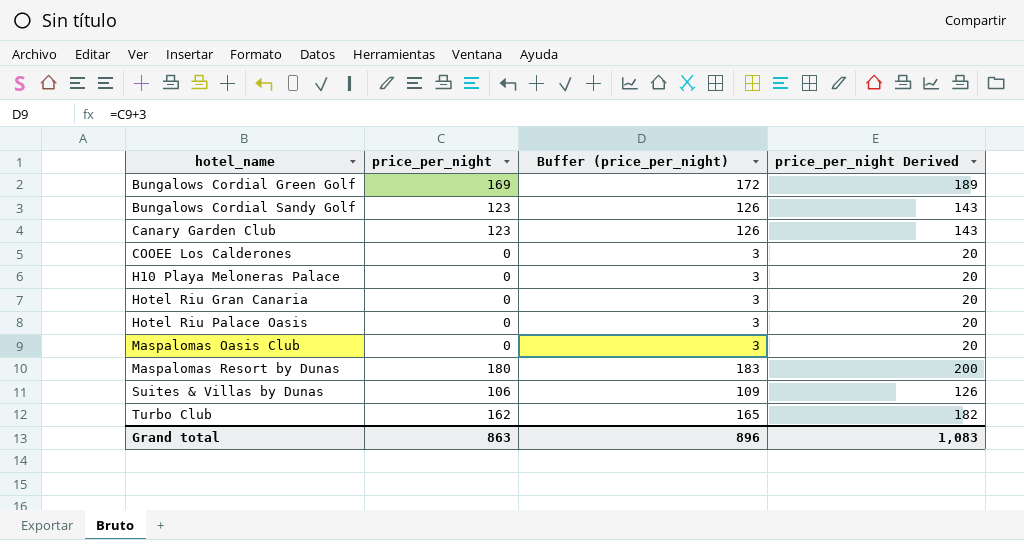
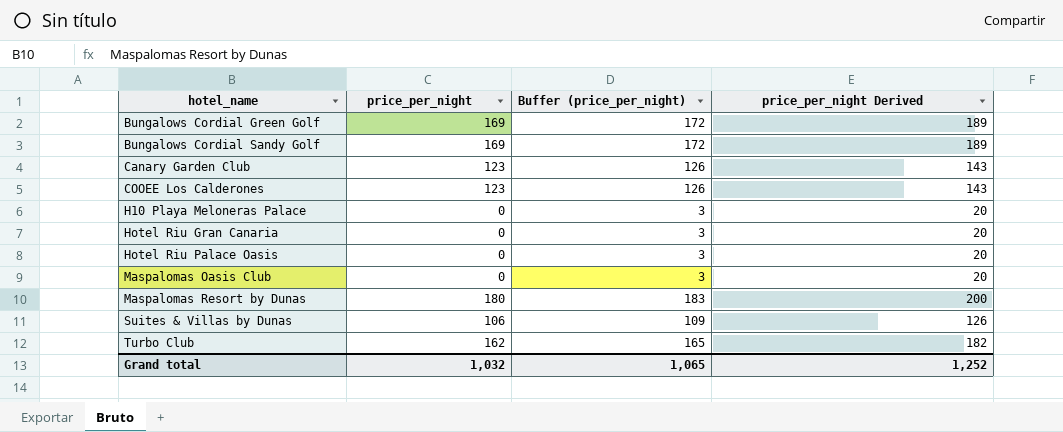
Bungalows Cordial Sandy Golf | price_per_night: 123 -> 169
Bungalows Cordial Sandy Golf | Buffer (price_per_night): 126 -> 172
Bungalows Cordial Sandy Golf | price_per_night Derived: 143 -> 189
COOEE Los Calderones | price_per_night: 0 -> 123
COOEE Los Calderones | Buffer (price_per_night): 3 -> 126
COOEE Los Calderones | price_per_night Derived: 20 -> 143
Grand total | price_per_night: 863 -> 1,032
Grand total | Buffer (price_per_night): 896 -> 1,065
Grand total | price_per_night Derived: 1,083 -> 1,252

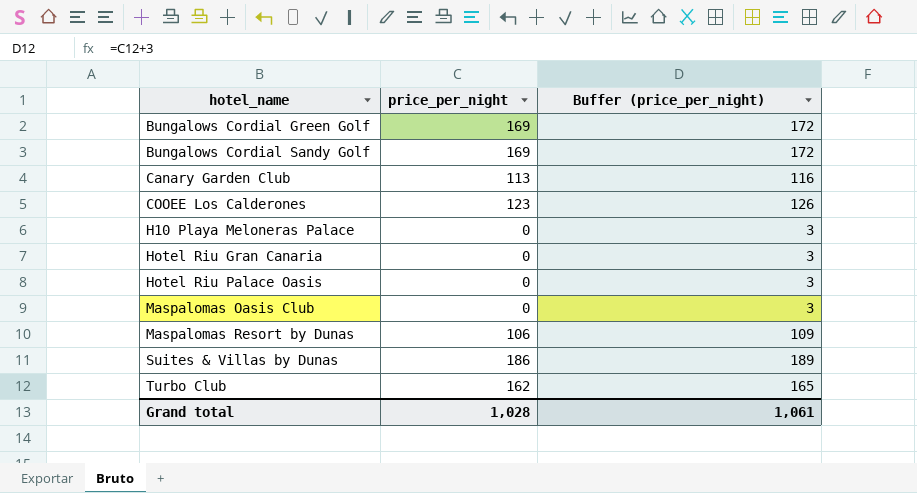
column price_per_night Derived | formula: [price_per_night] + 20 -> none
Canary Garden Club | price_per_night: 123 -> 113
Canary Garden Club | Buffer (price_per_night): 126 -> 116
Maspalomas Resort by Dunas | price_per_night: 180 -> 106
Maspalomas Resort by Dunas | Buffer (price_per_night): 183 -> 109
Suites & Villas by Dunas | price_per_night: 106 -> 186
Suites & Villas by Dunas | Buffer (price_per_night): 109 -> 189
Grand total | price_per_night: 1,032 -> 1,028
Grand total | Buffer (price_per_night): 1,065 -> 1,061

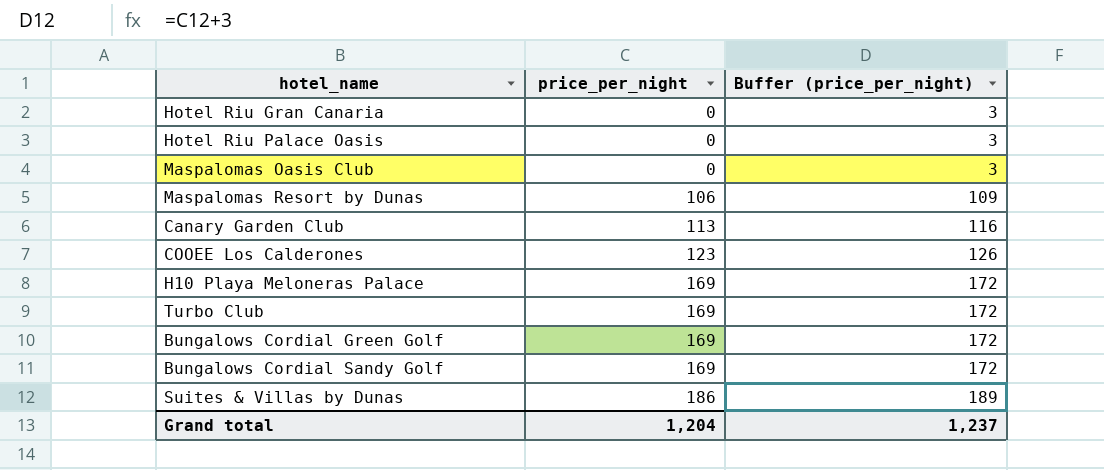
row order: hotel_name ascending -> price_per_night ascending
H10 Playa Meloneras Palace | price_per_night: 0 -> 169
H10 Playa Meloneras Palace | Buffer (price_per_night): 3 -> 172
Turbo Club | price_per_night: 162 -> 169
Turbo Club | Buffer (price_per_night): 165 -> 172
Grand total | price_per_night: 1,028 -> 1,204
Grand total | Buffer (price_per_night): 1,061 -> 1,237

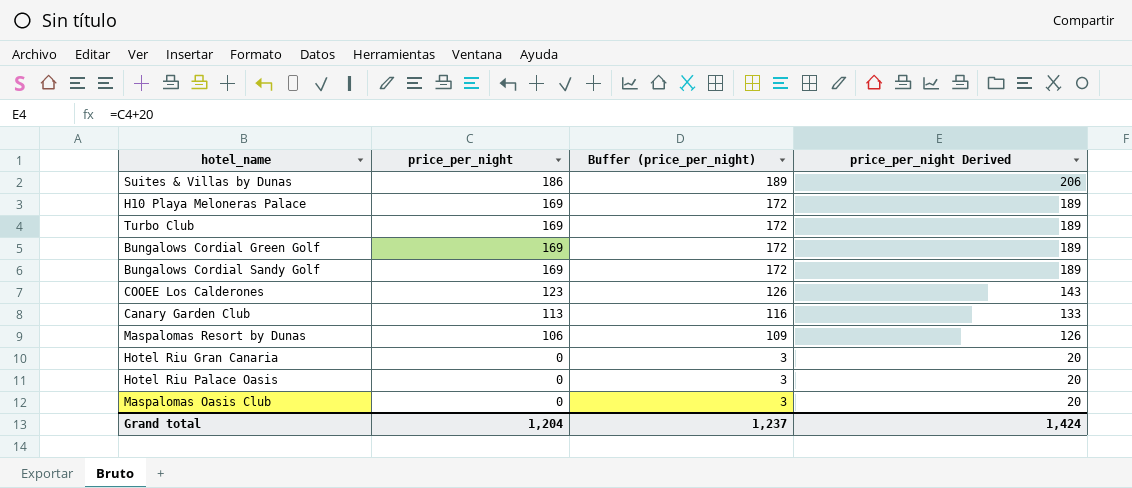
row order: price_per_night ascending -> price_per_night descending
column price_per_night Derived | formula: none -> [price_per_night] + 20

